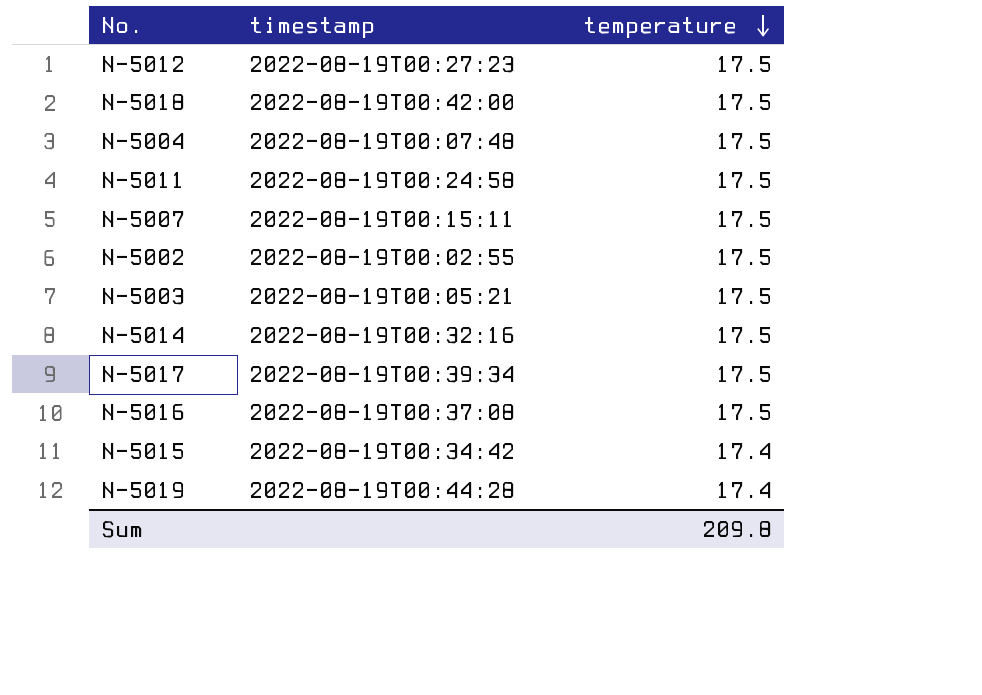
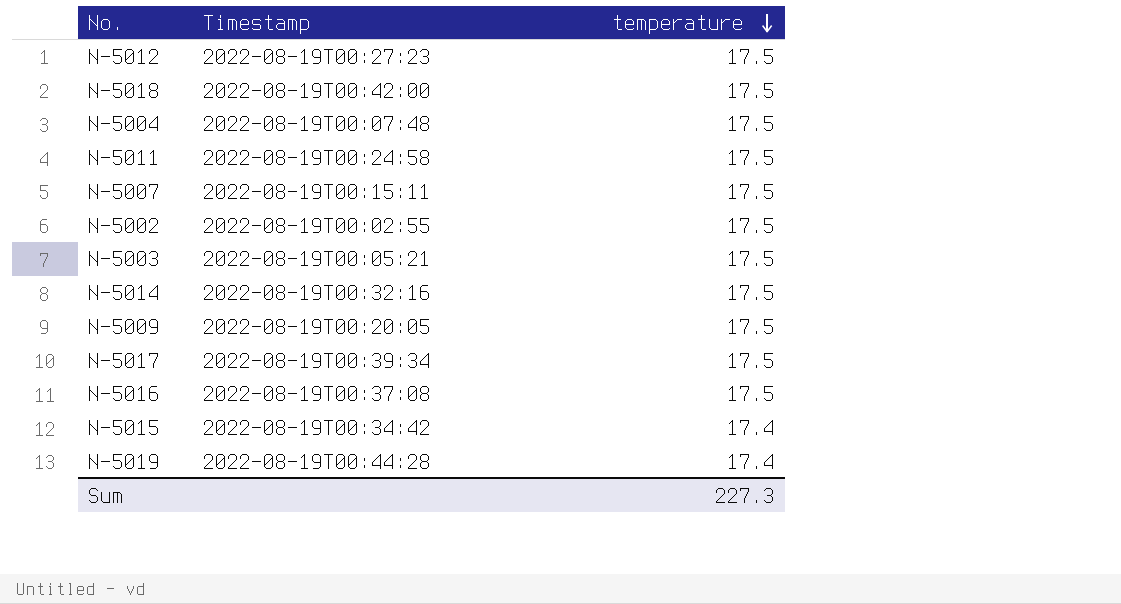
column name: timestamp -> Timestamp
row N-5009: none -> 2022-08-19T00:20:05 | 17.5
Sum | temperature: 209.8 -> 227.3

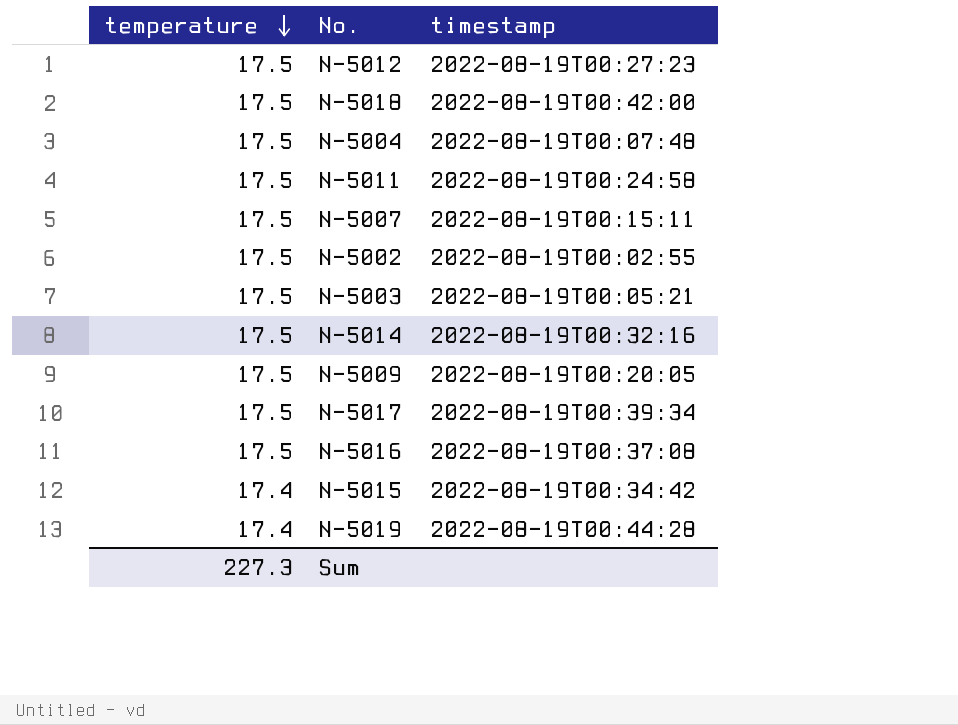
column temperature | position: 3 -> 1
column name: Timestamp -> timestamp

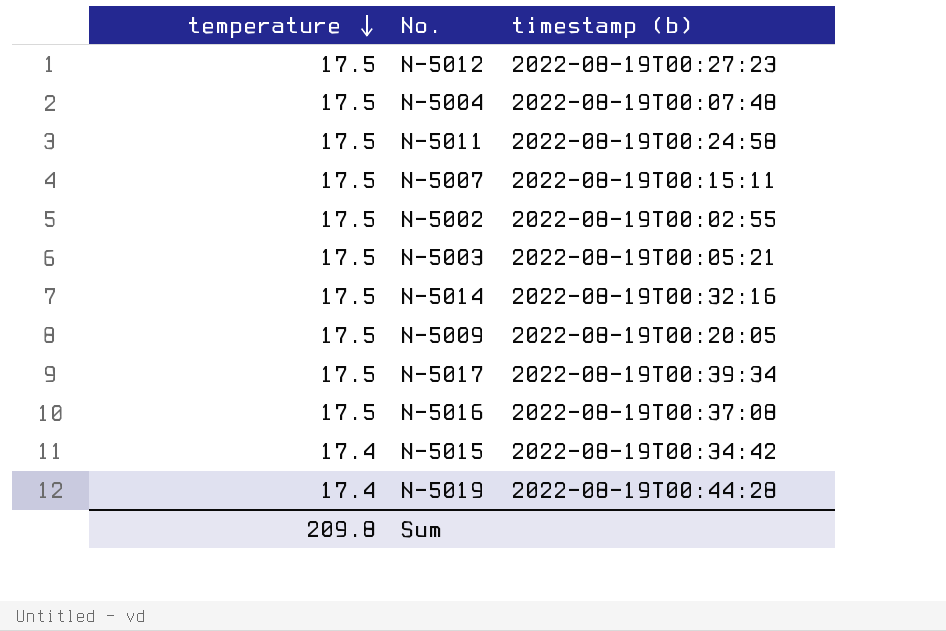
column name: timestamp -> timestamp (b)
row N-5018: 17.5 | 2022-08-19T00:42:00 -> none
Sum | temperature: 227.3 -> 209.8

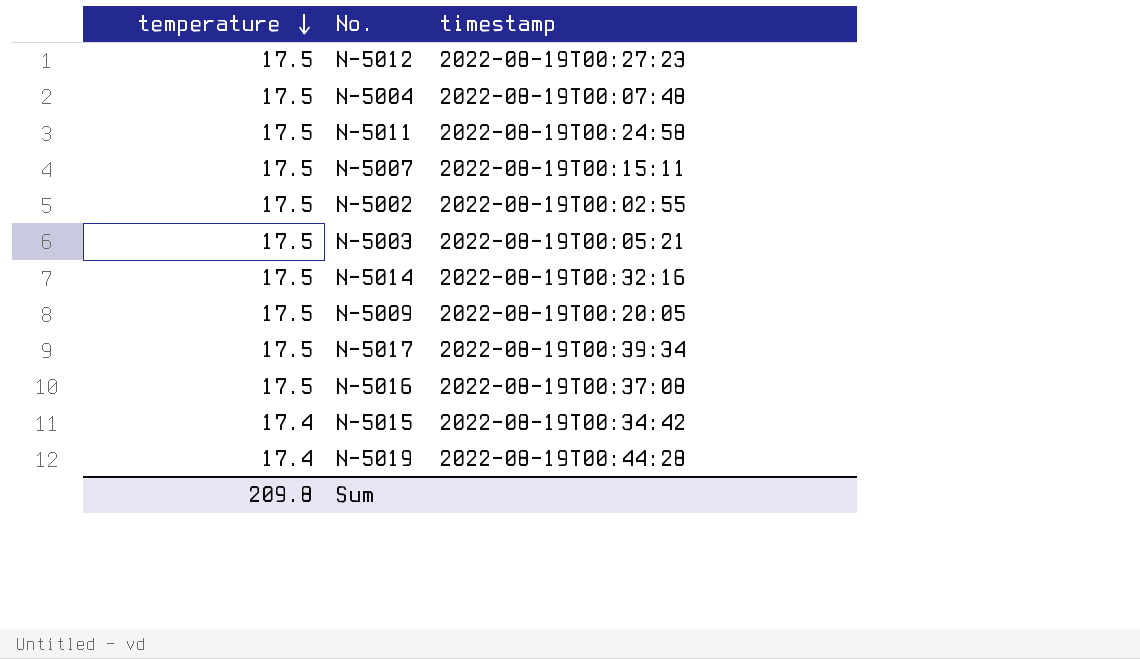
column name: timestamp (b) -> timestamp

